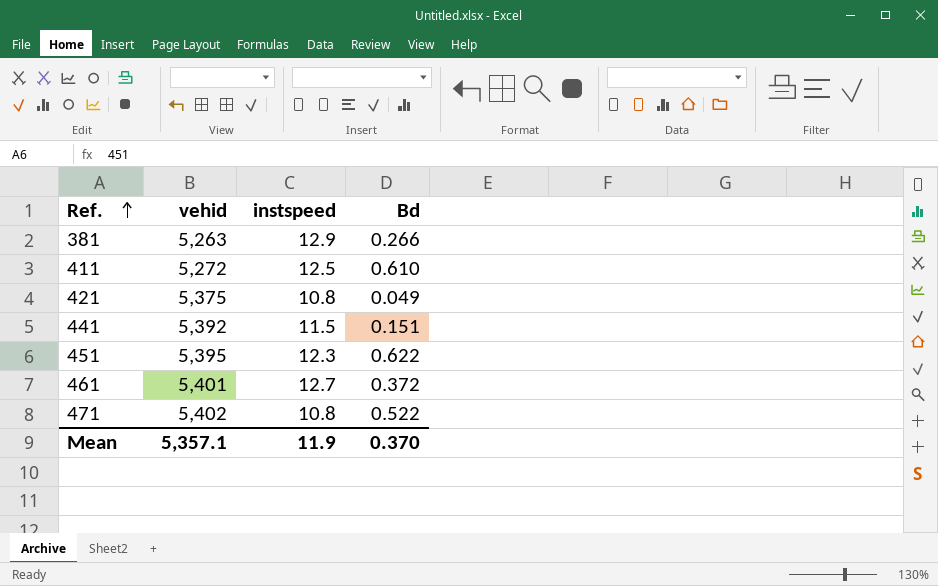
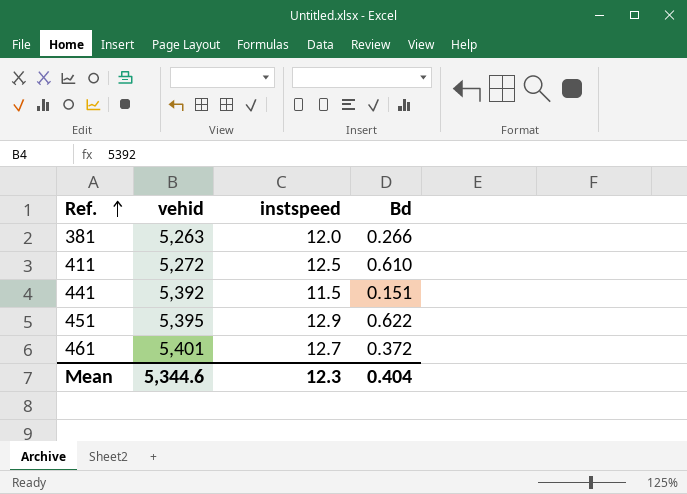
row 421: 5,375 | 10.8 | 0.049 -> none
row 471: 5,402 | 10.8 | 0.522 -> none
381 | instspeed: 12.9 -> 12.0
451 | instspeed: 12.3 -> 12.9
Mean | vehid: 5,357.1 -> 5,344.6
Mean | instspeed: 11.9 -> 12.3
Mean | Bd: 0.370 -> 0.404

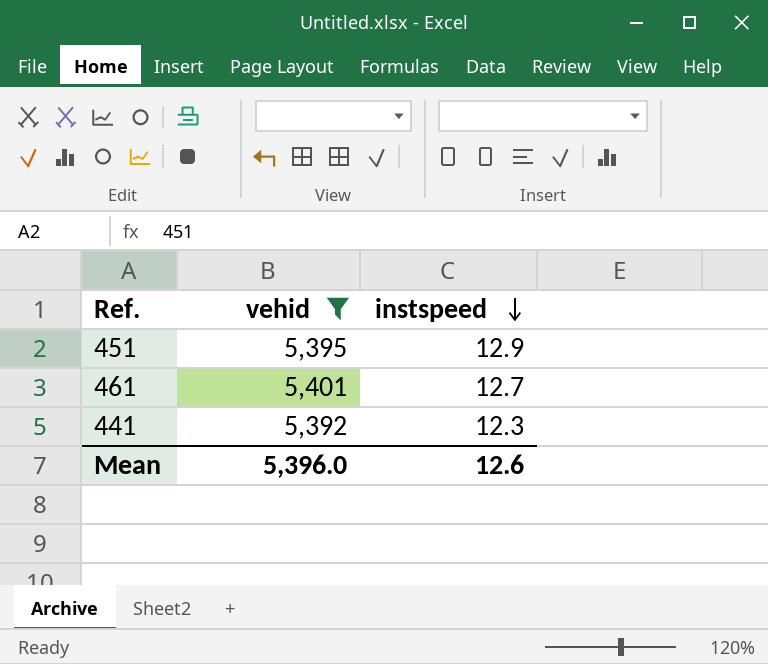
filter: none -> vehid >= 5,392
row order: Ref. ascending -> instspeed descending
column Bd | position: 4 -> none
441 | instspeed: 11.5 -> 12.3
Mean | vehid: 5,344.6 -> 5,396.0
Mean | instspeed: 12.3 -> 12.6

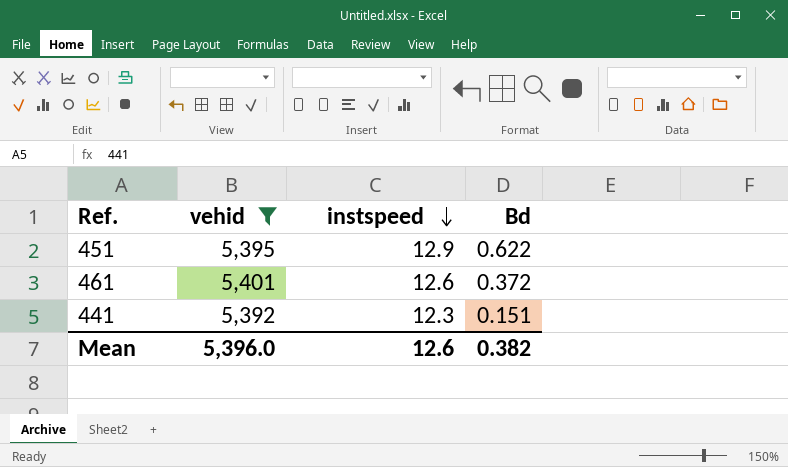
column Bd | position: none -> 4
461 | instspeed: 12.7 -> 12.6

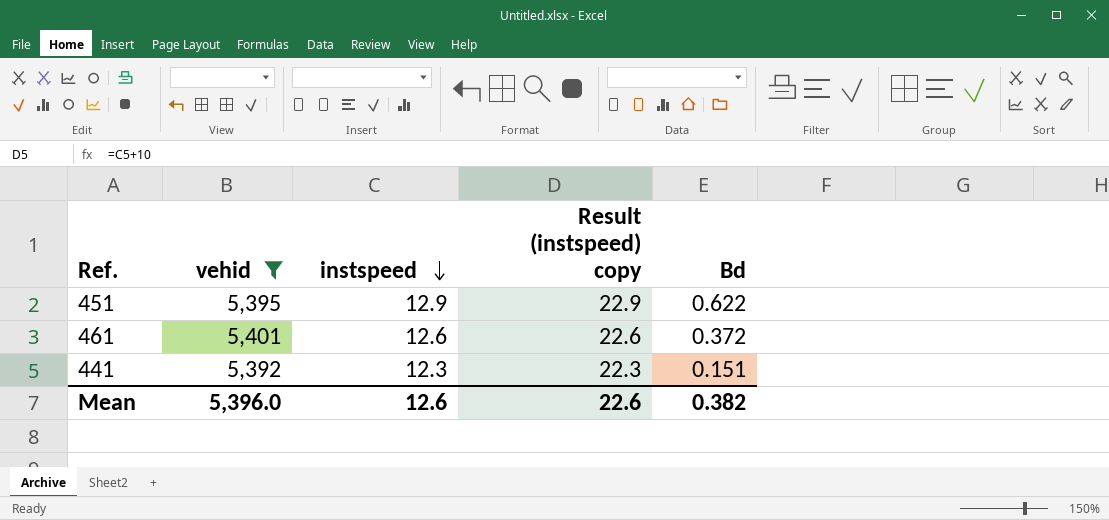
column Result (instspeed) copy | formula: none -> [instspeed] + 10

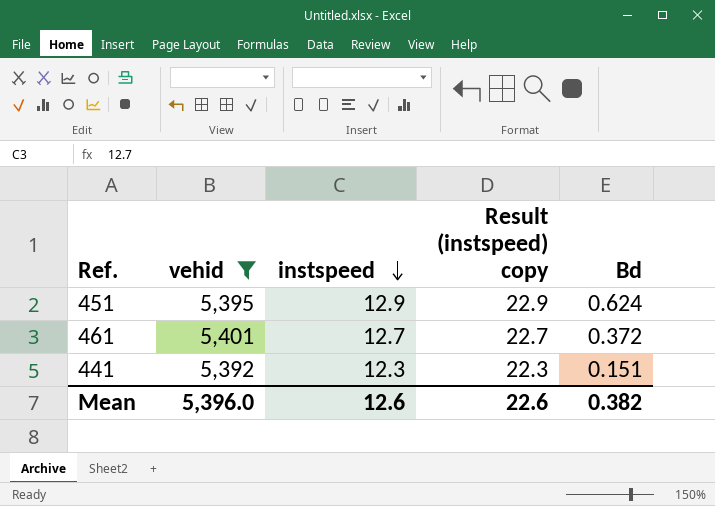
451 | Bd: 0.622 -> 0.624
461 | instspeed: 12.6 -> 12.7
461 | Result (instspeed) copy: 22.6 -> 22.7

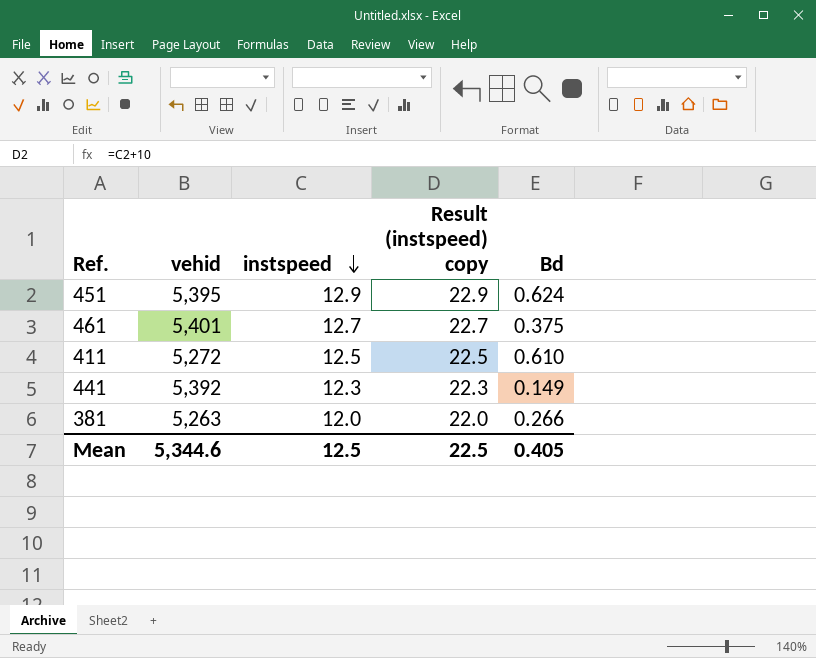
filter: vehid >= 5,392 -> none
461 | Bd: 0.372 -> 0.375
441 | Bd: 0.151 -> 0.149
Mean | vehid: 5,396.0 -> 5,344.6
Mean | instspeed: 12.6 -> 12.5
Mean | Result (instspeed) copy: 22.6 -> 22.5
Mean | Bd: 0.382 -> 0.405

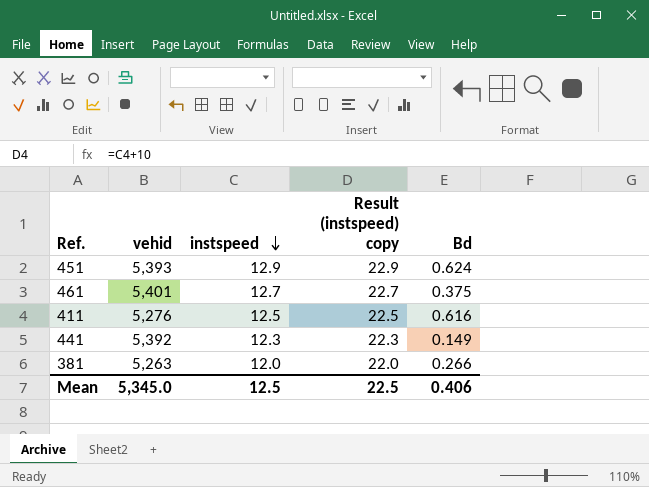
451 | vehid: 5,395 -> 5,393
411 | vehid: 5,272 -> 5,276
411 | Bd: 0.610 -> 0.616
Mean | vehid: 5,344.6 -> 5,345.0
Mean | Bd: 0.405 -> 0.406

